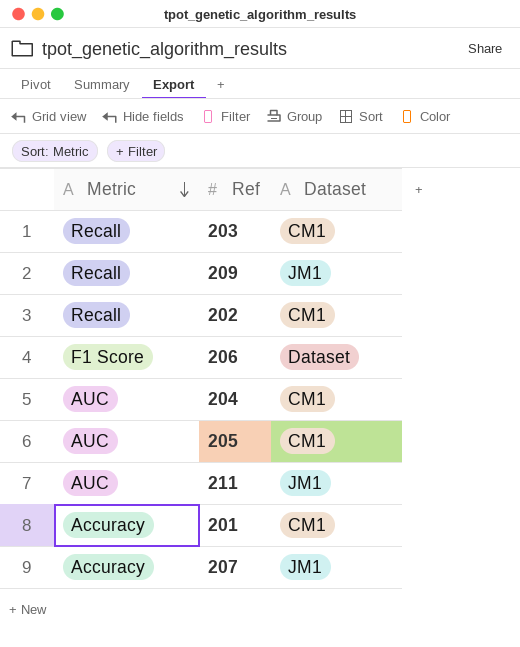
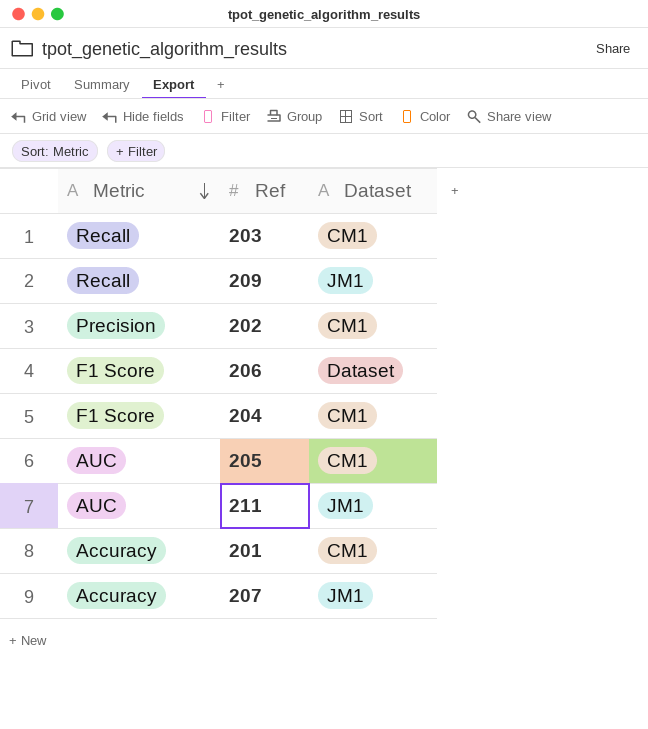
202 | Metric: Recall -> Precision
204 | Metric: AUC -> F1 Score

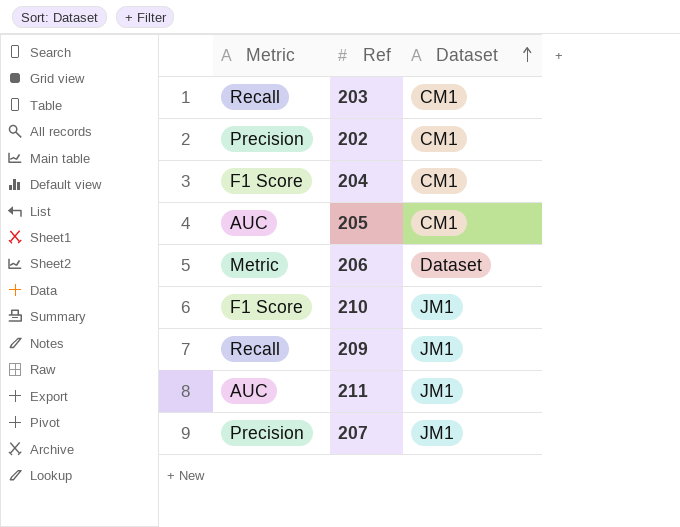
row order: Metric descending -> Dataset ascending
row 201: Accuracy | CM1 -> none
206 | Metric: F1 Score -> Metric
row 210: none -> F1 Score | JM1
207 | Metric: Accuracy -> Precision

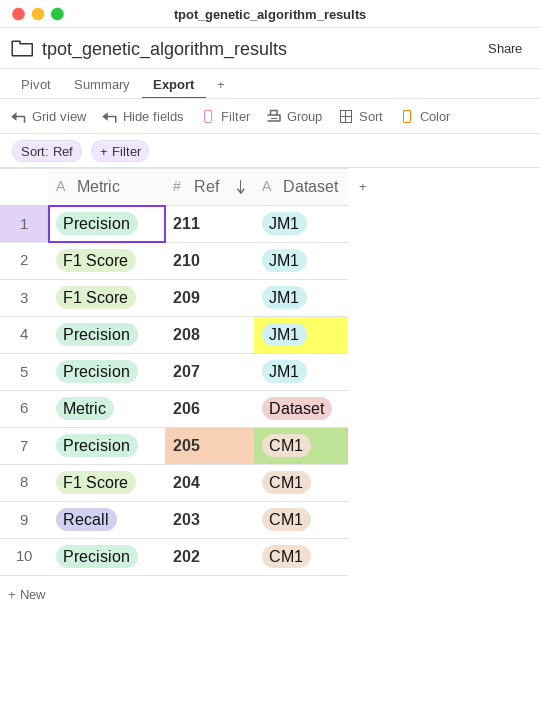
row order: Dataset ascending -> Ref descending
211 | Metric: AUC -> Precision
209 | Metric: Recall -> F1 Score
row 208: none -> Precision | JM1
205 | Metric: AUC -> Precision

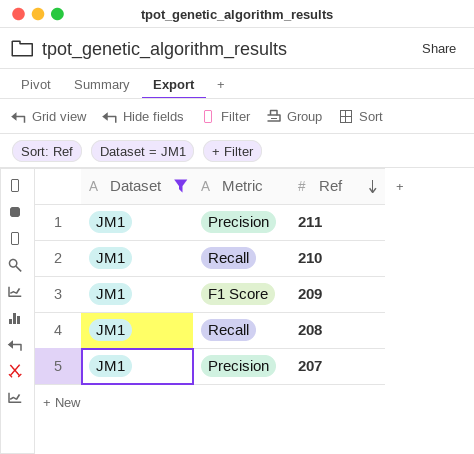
filter: none -> Dataset = JM1
column Dataset | position: 3 -> 1
210 | Metric: F1 Score -> Recall
208 | Metric: Precision -> Recall

